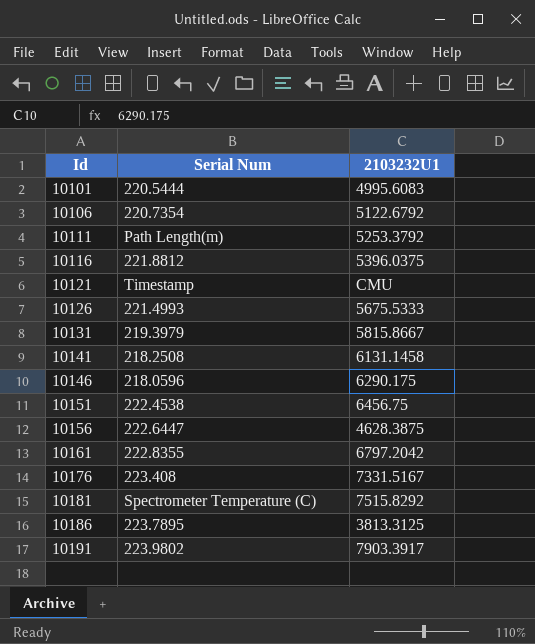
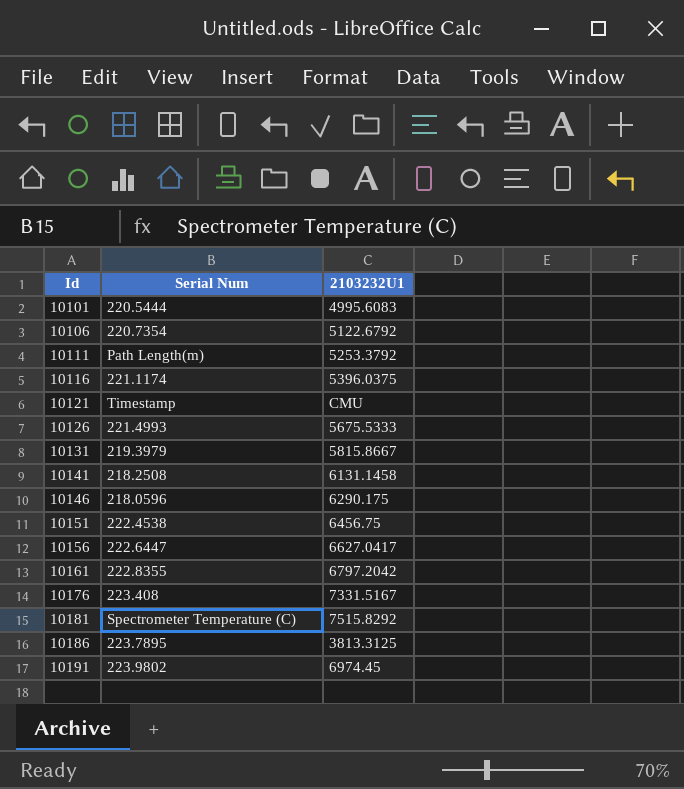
10116 | Serial Num: 221.8812 -> 221.1174
10156 | 2103232U1: 4628.3875 -> 6627.0417
10191 | 2103232U1: 7903.3917 -> 6974.45

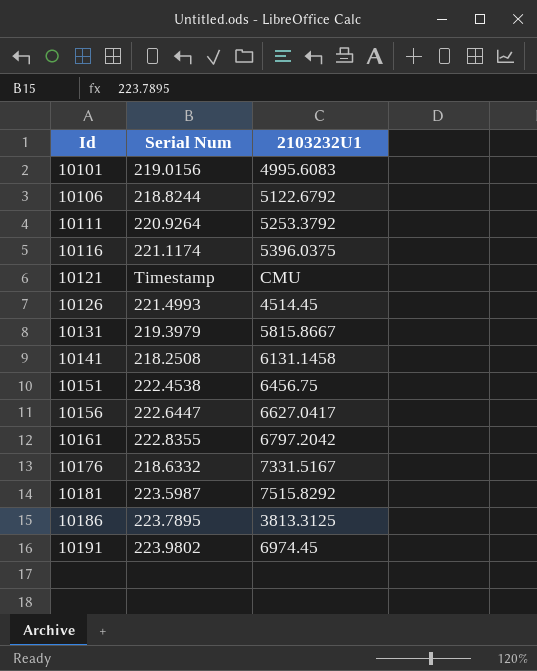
row 10146: 218.0596 | 6290.175 -> none
10101 | Serial Num: 220.5444 -> 219.0156
10106 | Serial Num: 220.7354 -> 218.8244
10111 | Serial Num: Path Length(m) -> 220.9264
10126 | 2103232U1: 5675.5333 -> 4514.45
10176 | Serial Num: 223.408 -> 218.6332
10181 | Serial Num: Spectrometer Temperature (C) -> 223.5987

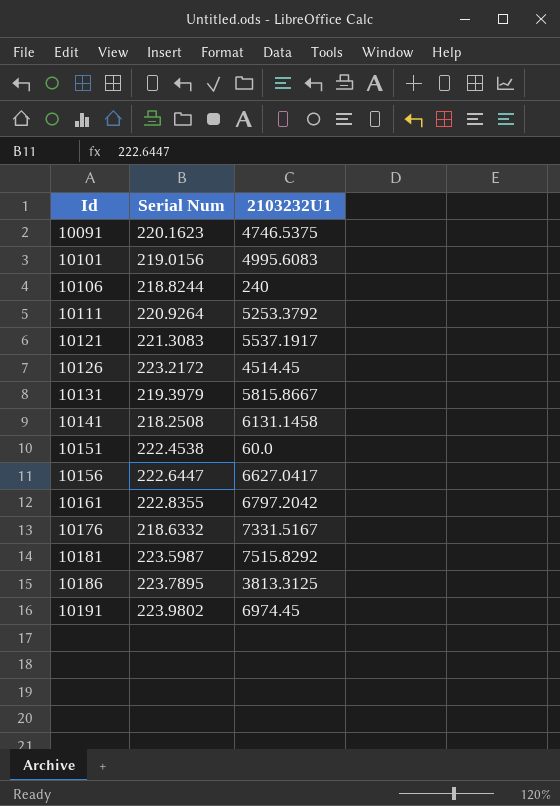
row 10116: 221.1174 | 5396.0375 -> none
row 10091: none -> 220.1623 | 4746.5375
10106 | 2103232U1: 5122.6792 -> 240
10121 | Serial Num: Timestamp -> 221.3083
10121 | 2103232U1: CMU -> 5537.1917
10126 | Serial Num: 221.4993 -> 223.2172
10151 | 2103232U1: 6456.75 -> 60.0

